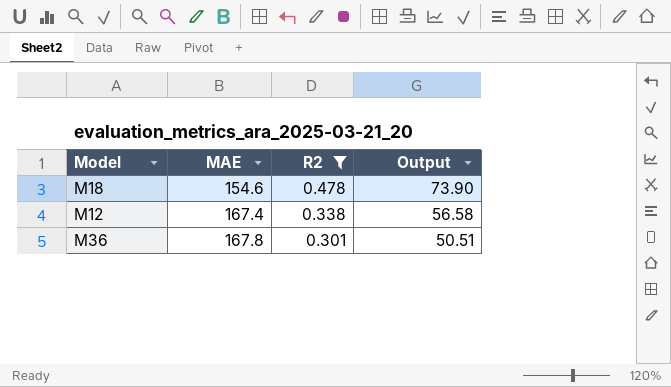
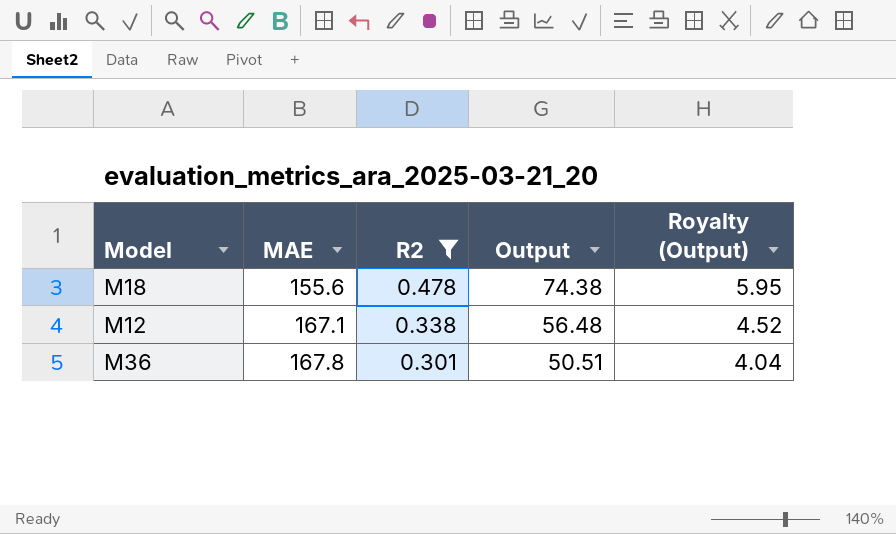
column Royalty (Output) | formula: none -> [Output] * 0.08
M18 | MAE: 154.6 -> 155.6
M18 | Output: 73.90 -> 74.38
M12 | MAE: 167.4 -> 167.1
M12 | Output: 56.58 -> 56.48

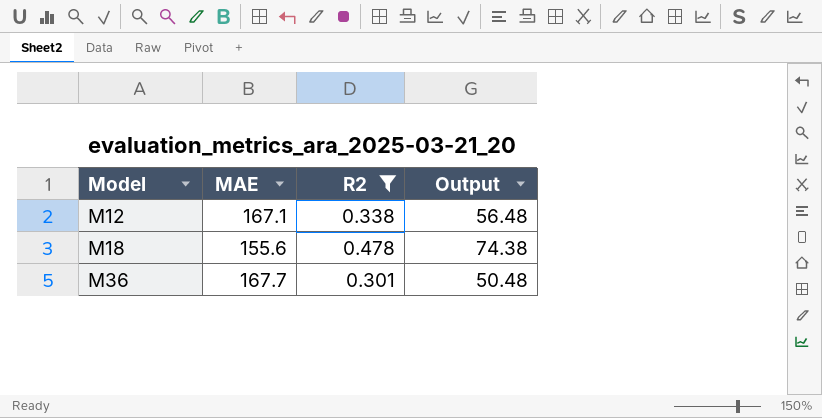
row order: MAE ascending -> Model ascending
column Royalty (Output) | formula: [Output] * 0.08 -> none
M36 | MAE: 167.8 -> 167.7
M36 | Output: 50.51 -> 50.48

